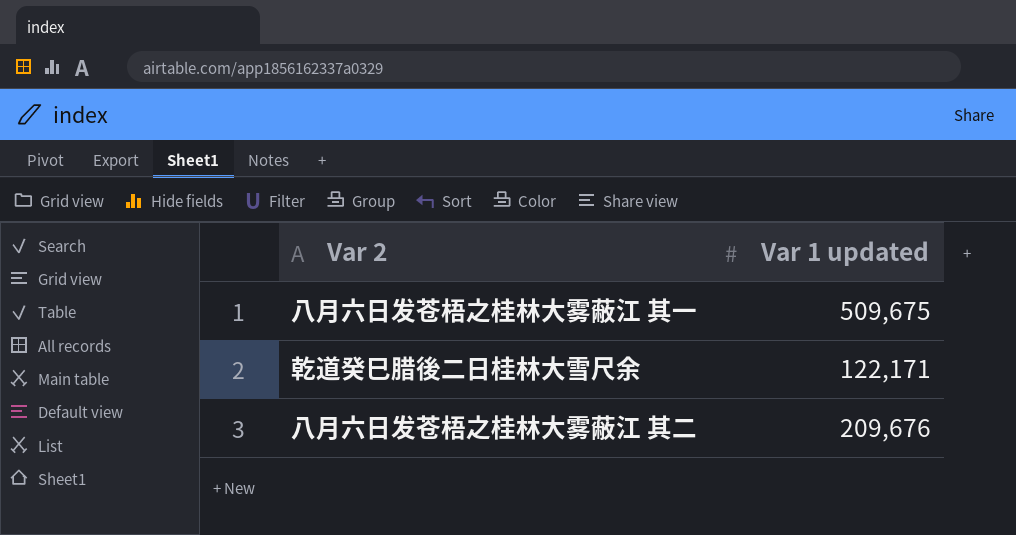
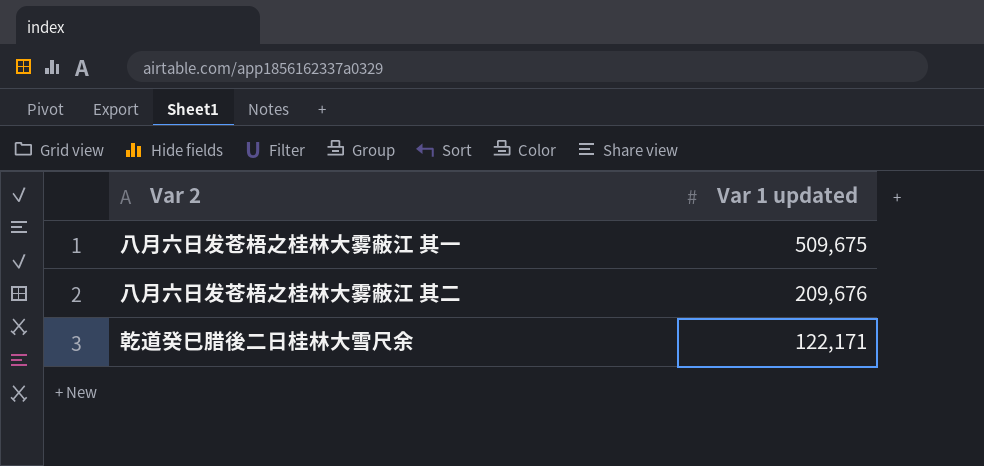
row order: none -> Var 1 updated descending

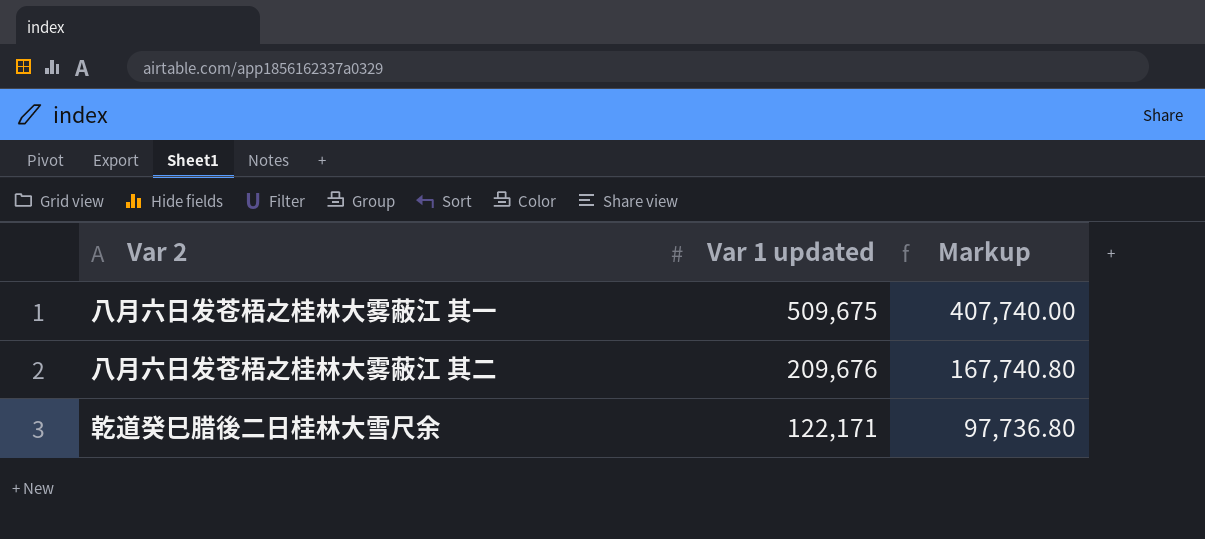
column Markup | formula: none -> [Var 1 updated] * 0.8

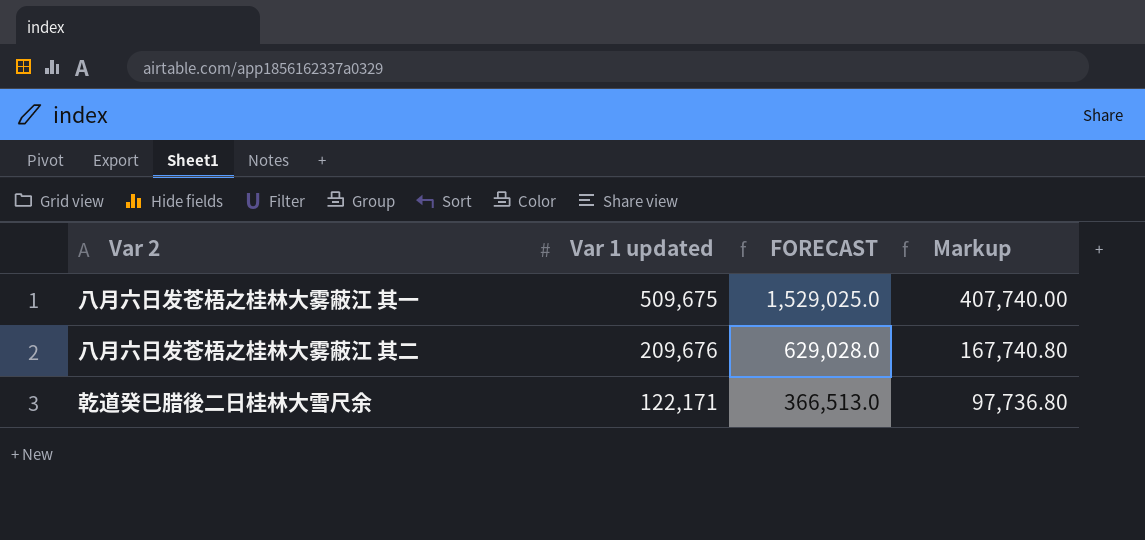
column FORECAST | formula: none -> [Var 1 updated] * 3

